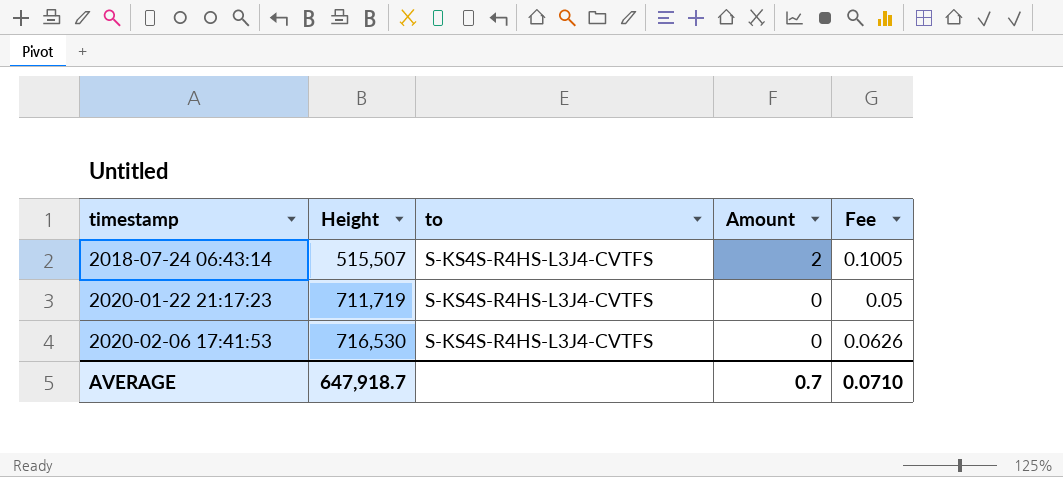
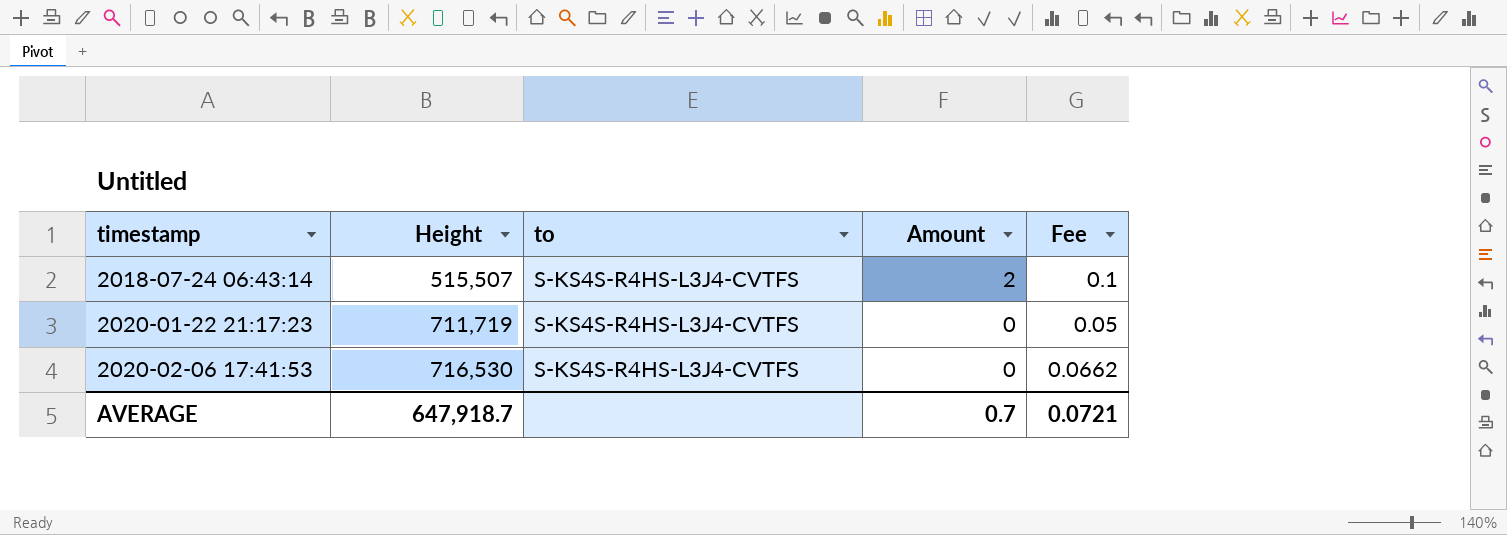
2018-07-24 06:43:14 | Fee: 0.1005 -> 0.1
2020-02-06 17:41:53 | Fee: 0.0626 -> 0.0662
AVERAGE | Fee: 0.0710 -> 0.0721

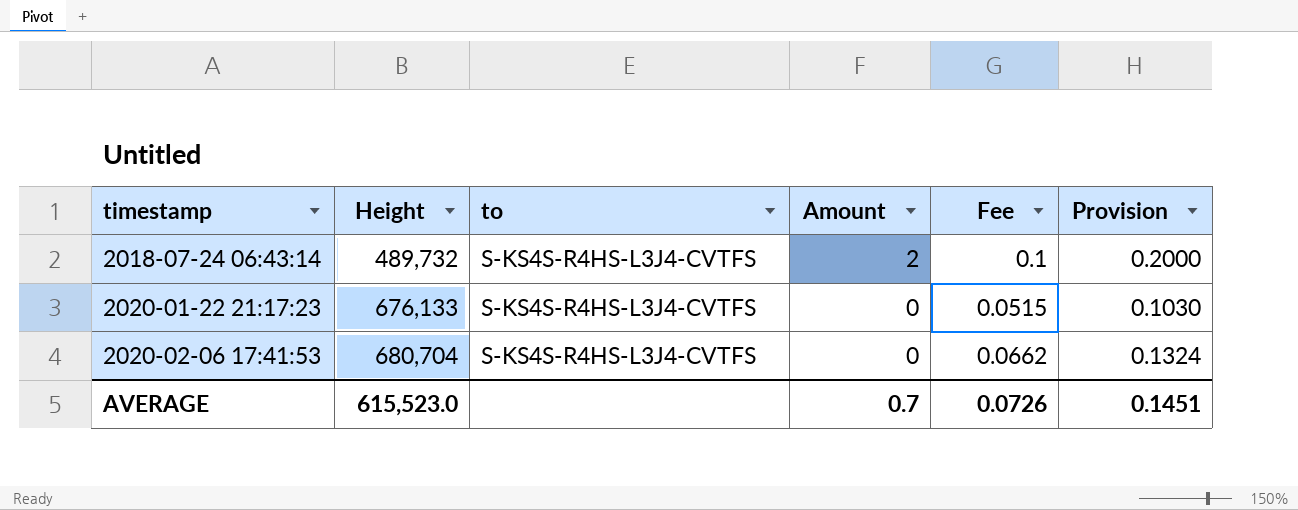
column Provision | formula: none -> [Fee] * 2
2018-07-24 06:43:14 | Height: 515,507 -> 489,732
2020-01-22 21:17:23 | Height: 711,719 -> 676,133
2020-01-22 21:17:23 | Fee: 0.05 -> 0.0515
2020-02-06 17:41:53 | Height: 716,530 -> 680,704
AVERAGE | Height: 647,918.7 -> 615,523.0
AVERAGE | Fee: 0.0721 -> 0.0726

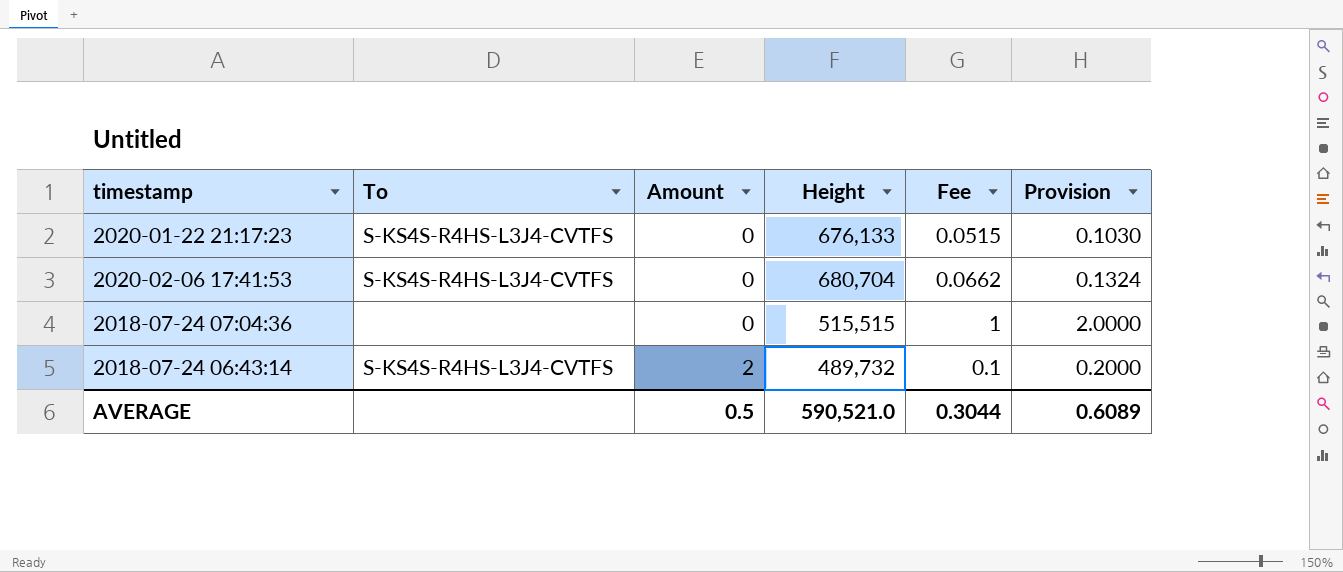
row order: timestamp ascending -> Amount ascending
column name: to -> To
column Height | position: 2 -> 4
row 2018-07-24 07:04:36: none -> none | 0 | 515,515 | 1 | 2.0000
AVERAGE | Amount: 0.7 -> 0.5
AVERAGE | Height: 615,523.0 -> 590,521.0
AVERAGE | Fee: 0.0726 -> 0.3044
AVERAGE | Provision: 0.1451 -> 0.6089

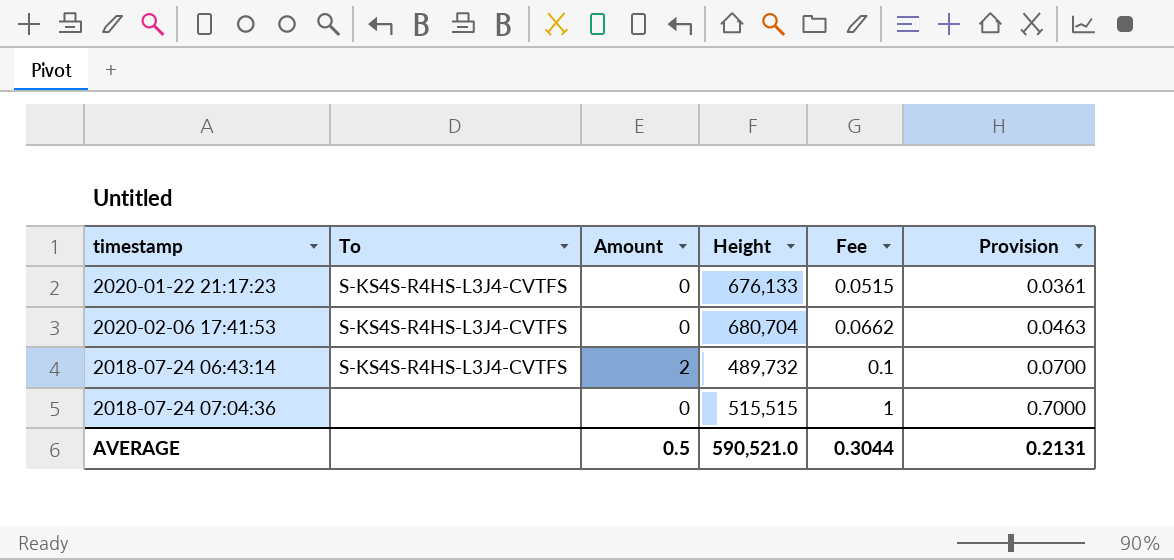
row order: Amount ascending -> Fee ascending
column Provision | formula: [Fee] * 2 -> [Fee] * 0.7
AVERAGE | Provision: 0.6089 -> 0.2131

